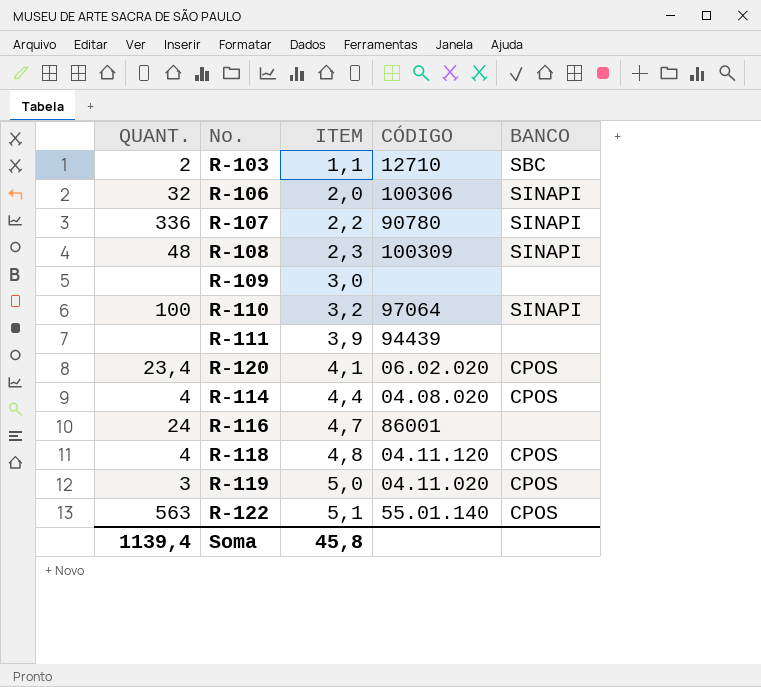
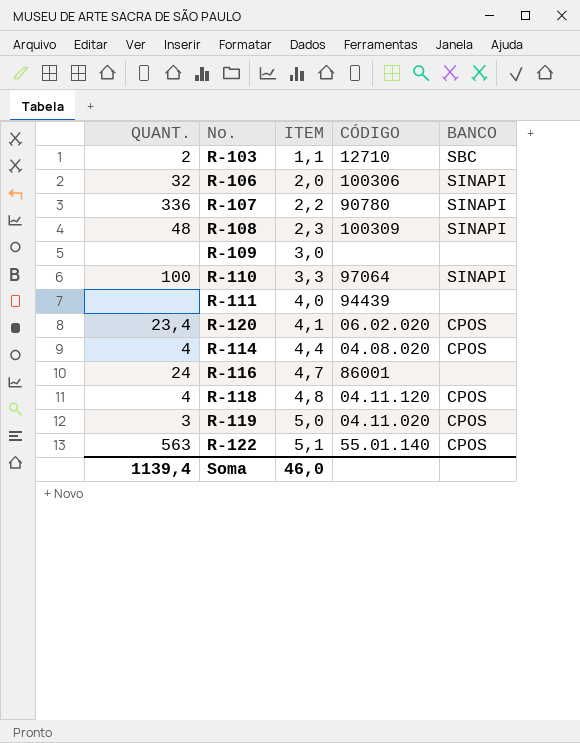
R-110 | ITEM: 3,2 -> 3,3
R-111 | ITEM: 3,9 -> 4,0
Soma | ITEM: 45,8 -> 46,0

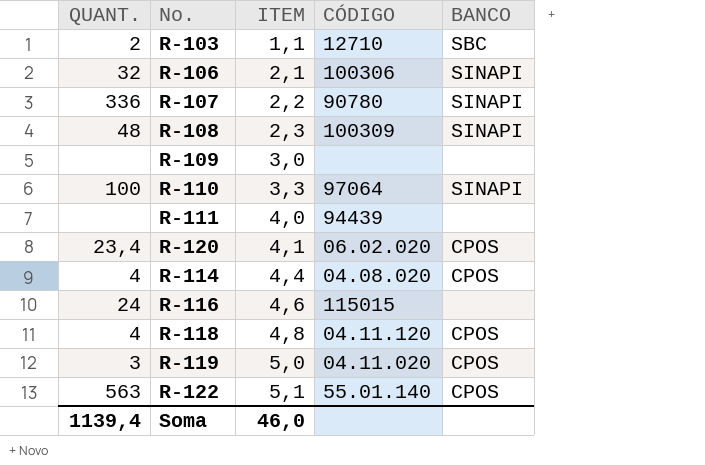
R-106 | ITEM: 2,0 -> 2,1
R-116 | ITEM: 4,7 -> 4,6
R-116 | CÓDIGO: 86001 -> 115015

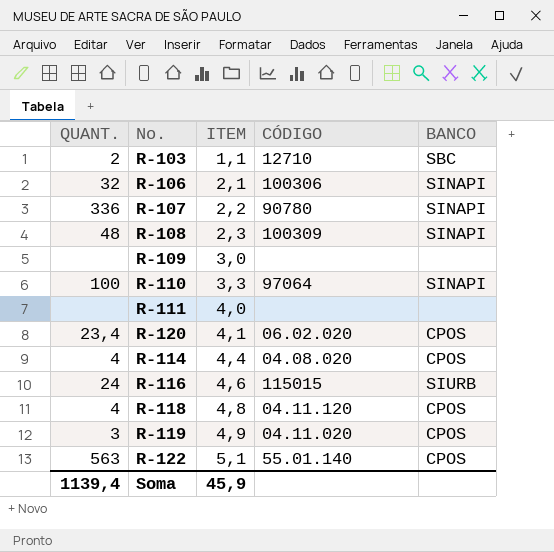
R-111 | CÓDIGO: 94439 -> none
R-116 | BANCO: none -> SIURB
R-119 | ITEM: 5,0 -> 4,9
Soma | ITEM: 46,0 -> 45,9

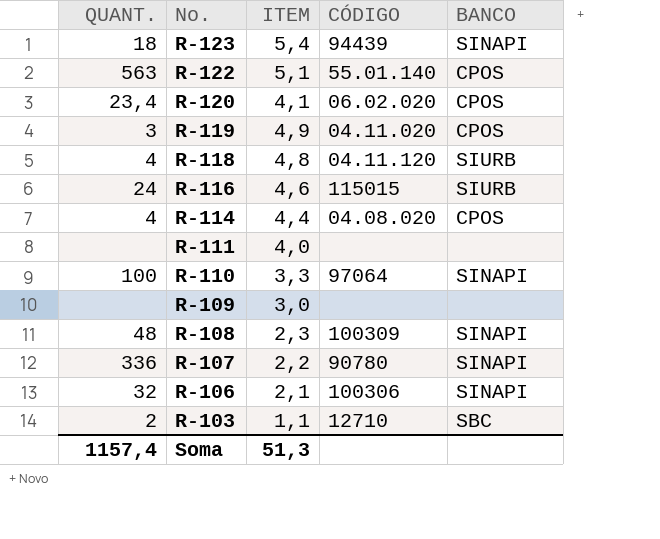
row order: ITEM ascending -> No. descending
row R-123: none -> 18 | 5,4 | 94439 | SINAPI
R-118 | BANCO: CPOS -> SIURB
Soma | QUANT.: 1139,4 -> 1157,4
Soma | ITEM: 45,9 -> 51,3

